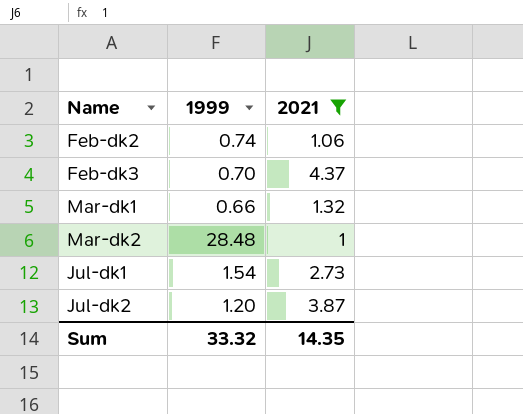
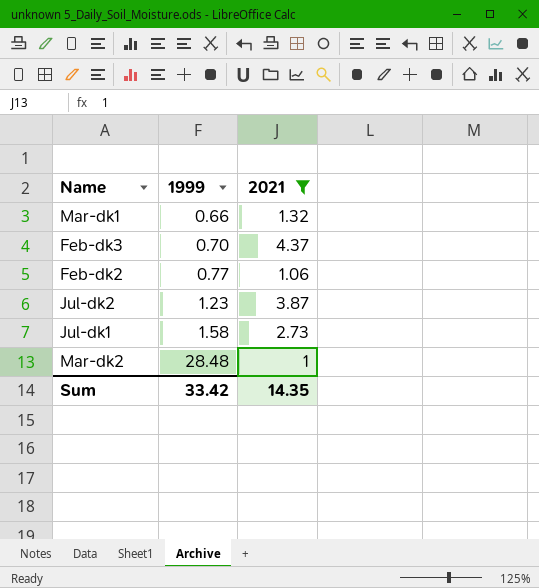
row order: none -> 1999 ascending
Feb-dk2 | 1999: 0.74 -> 0.77
Jul-dk2 | 1999: 1.20 -> 1.23
Jul-dk1 | 1999: 1.54 -> 1.58
Sum | 1999: 33.32 -> 33.42

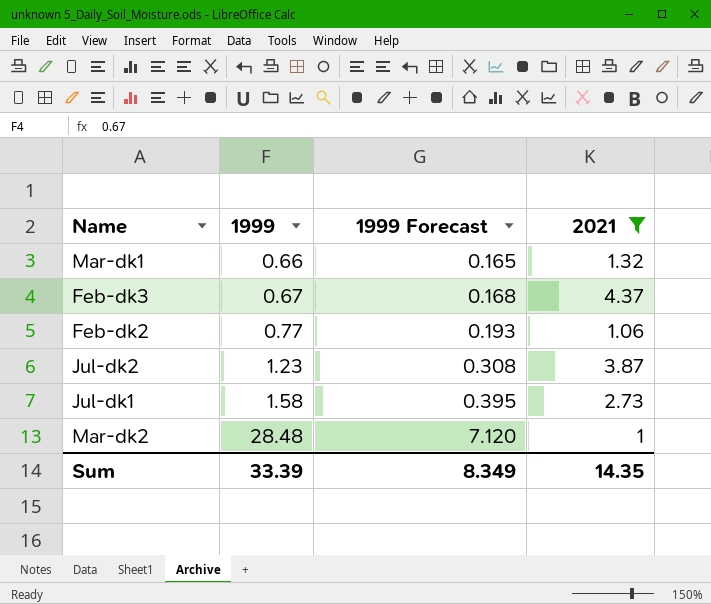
column 1999 Forecast | formula: none -> [1999] * 0.25
Feb-dk3 | 1999: 0.70 -> 0.67
Sum | 1999: 33.42 -> 33.39

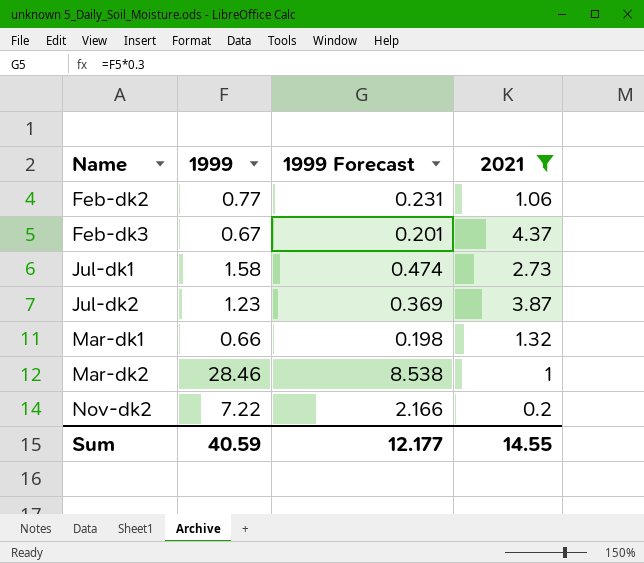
row order: 1999 ascending -> Name ascending
column 1999 Forecast | formula: [1999] * 0.25 -> [1999] * 0.3
Mar-dk2 | 1999: 28.48 -> 28.46
row Nov-dk2: none -> 7.22 | 2.166 | 0.2
Sum | 1999: 33.39 -> 40.59
Sum | 1999 Forecast: 8.349 -> 12.177
Sum | 2021: 14.35 -> 14.55

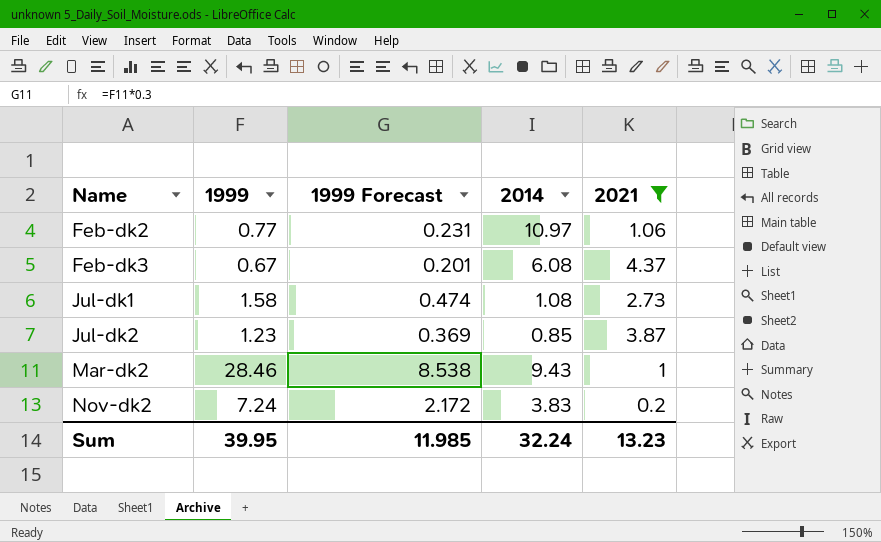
column 2014 | position: none -> 4
row Mar-dk1: 0.66 | 0.198 | 1.32 -> none
Nov-dk2 | 1999: 7.22 -> 7.24
Nov-dk2 | 1999 Forecast: 2.166 -> 2.172
Sum | 1999: 40.59 -> 39.95
Sum | 1999 Forecast: 12.177 -> 11.985
Sum | 2021: 14.55 -> 13.23

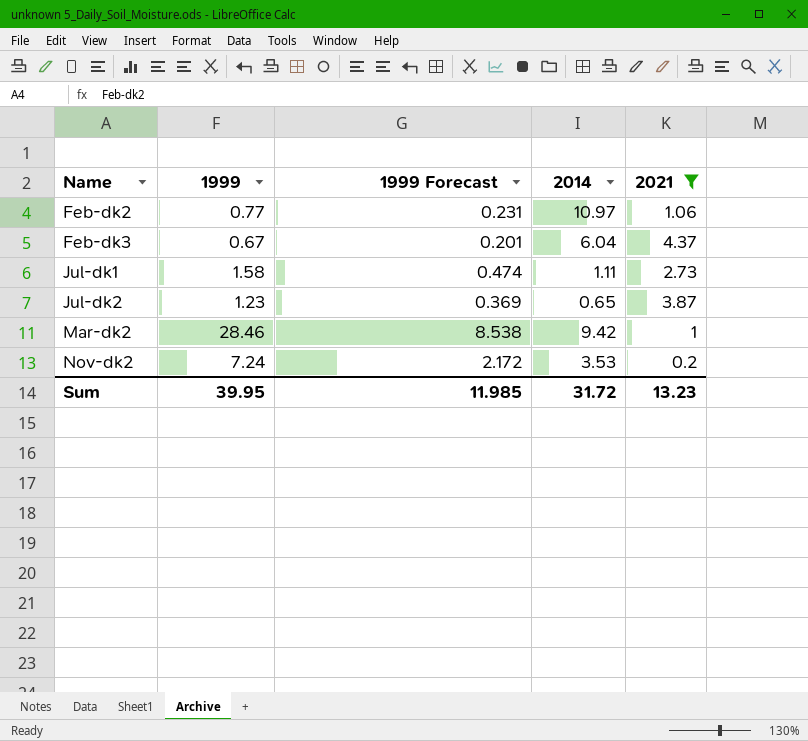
Feb-dk3 | 2014: 6.08 -> 6.04
Jul-dk1 | 2014: 1.08 -> 1.11
Jul-dk2 | 2014: 0.85 -> 0.65
Mar-dk2 | 2014: 9.43 -> 9.42
Nov-dk2 | 2014: 3.83 -> 3.53
Sum | 2014: 32.24 -> 31.72

